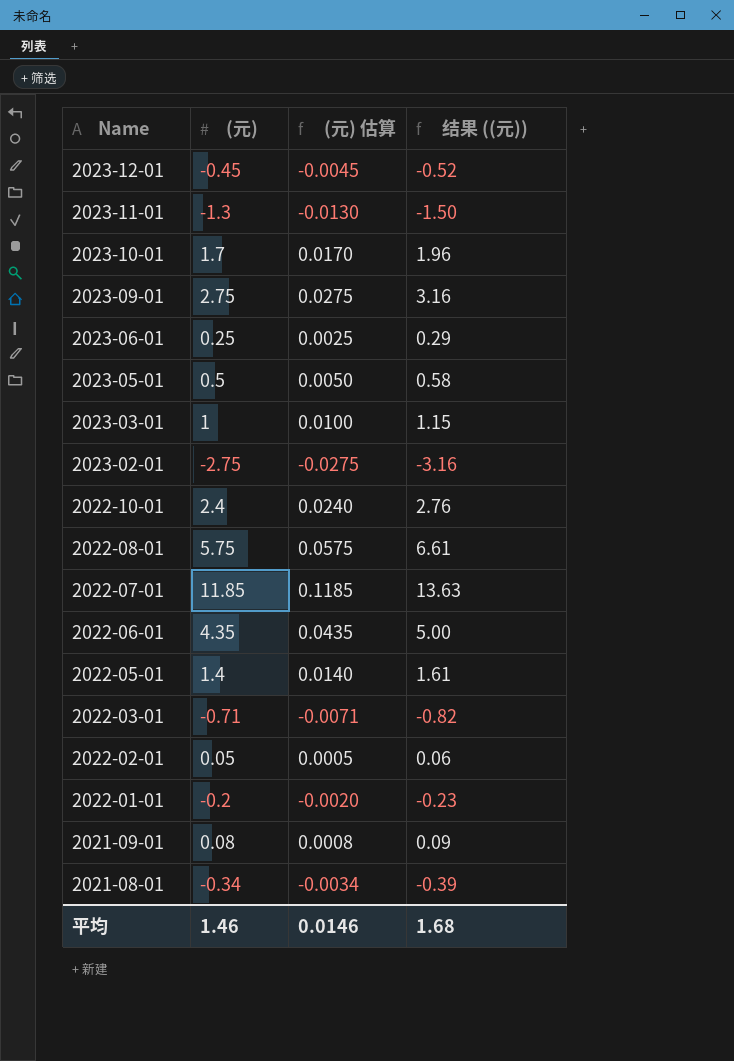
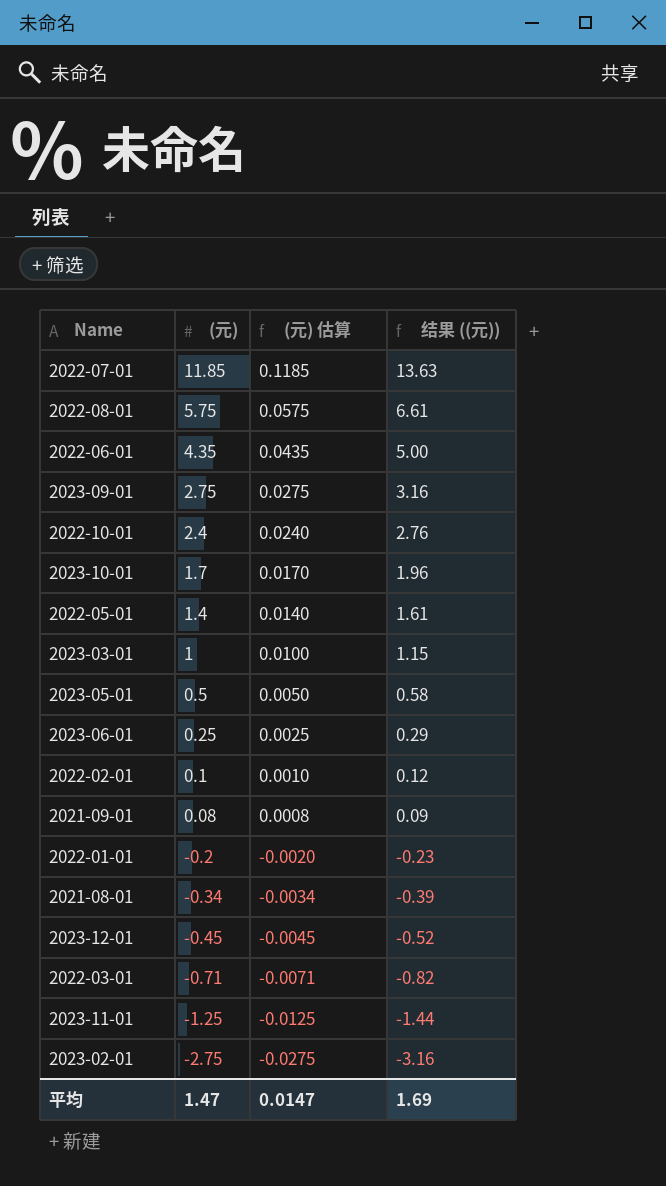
row order: Name descending -> (元) descending
2022-02-01 | (元): 0.05 -> 0.1
2022-02-01 | (元) 估算: 0.0005 -> 0.0010
2022-02-01 | 结果 ((元)): 0.06 -> 0.12
2023-11-01 | (元): -1.3 -> -1.25
2023-11-01 | (元) 估算: -0.0130 -> -0.0125
2023-11-01 | 结果 ((元)): -1.50 -> -1.44
平均 | (元): 1.46 -> 1.47
平均 | (元) 估算: 0.0146 -> 0.0147
平均 | 结果 ((元)): 1.68 -> 1.69

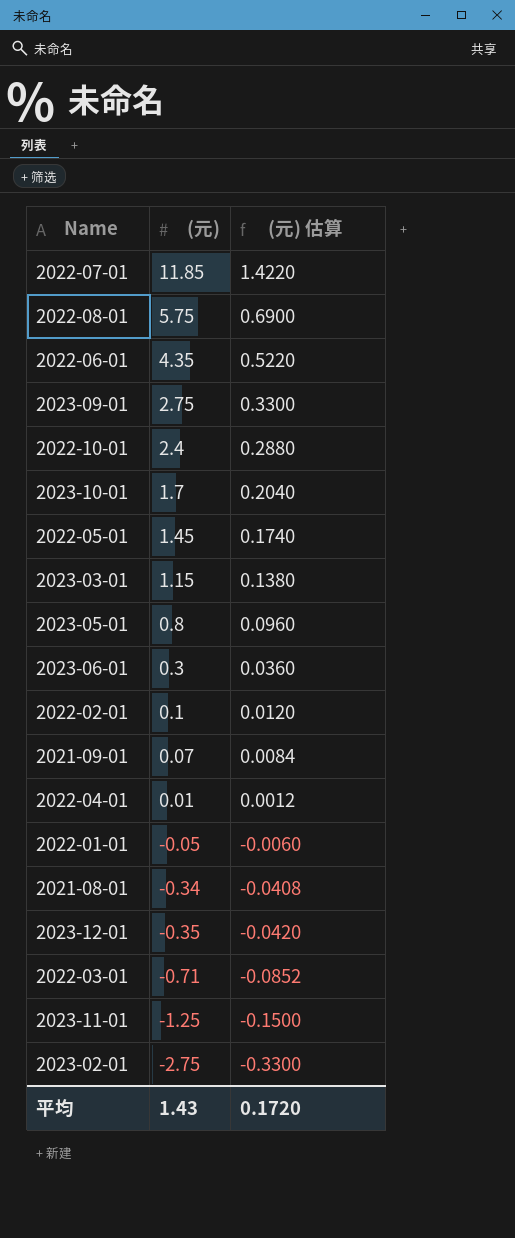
column 结果 ((元)) | formula: [(元)] * 1.15 -> none
column (元) 估算 | formula: [(元)] * 0.01 -> [(元)] * 0.12
2022-05-01 | (元): 1.4 -> 1.45
2023-03-01 | (元): 1 -> 1.15
2023-05-01 | (元): 0.5 -> 0.8
2023-06-01 | (元): 0.25 -> 0.3
2021-09-01 | (元): 0.08 -> 0.07
row 2022-04-01: none -> 0.01 | 0.0012
2022-01-01 | (元): -0.2 -> -0.05
2023-12-01 | (元): -0.45 -> -0.35
平均 | (元): 1.47 -> 1.43
平均 | (元) 估算: 0.0147 -> 0.1720

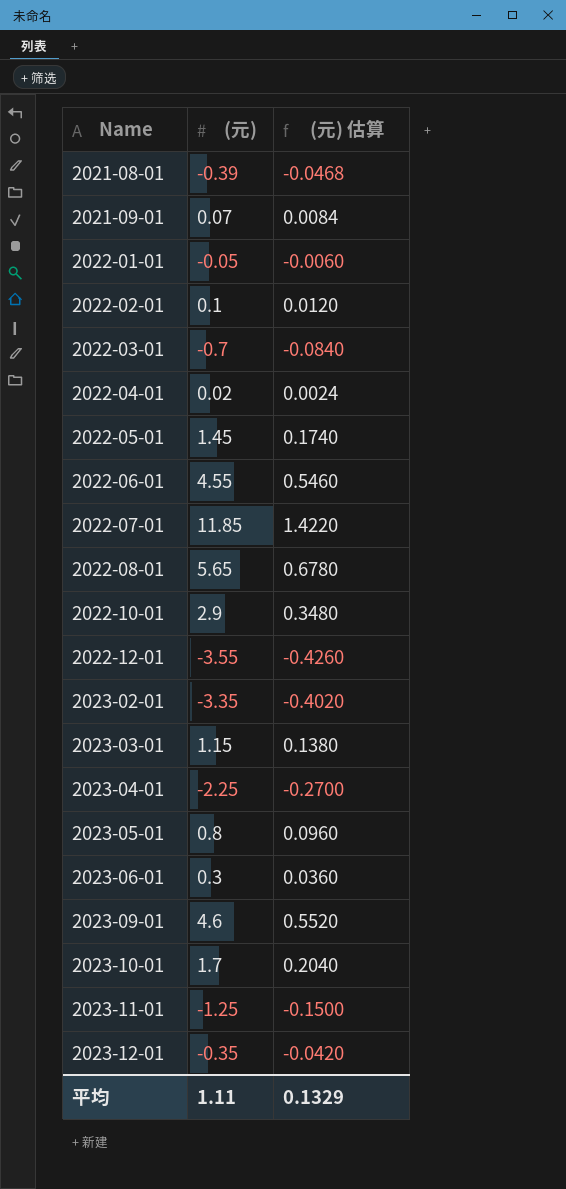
row order: (元) descending -> Name ascending
2021-08-01 | (元): -0.34 -> -0.39
2021-08-01 | (元) 估算: -0.0408 -> -0.0468
2022-03-01 | (元): -0.71 -> -0.7
2022-03-01 | (元) 估算: -0.0852 -> -0.0840
2022-04-01 | (元): 0.01 -> 0.02
2022-04-01 | (元) 估算: 0.0012 -> 0.0024
2022-06-01 | (元): 4.35 -> 4.55
2022-06-01 | (元) 估算: 0.5220 -> 0.5460
2022-08-01 | (元): 5.75 -> 5.65
2022-08-01 | (元) 估算: 0.6900 -> 0.6780
2022-10-01 | (元): 2.4 -> 2.9
2022-10-01 | (元) 估算: 0.2880 -> 0.3480
row 2022-12-01: none -> -3.55 | -0.4260
2023-02-01 | (元): -2.75 -> -3.35
2023-02-01 | (元) 估算: -0.3300 -> -0.4020
row 2023-04-01: none -> -2.25 | -0.2700
2023-09-01 | (元): 2.75 -> 4.6
2023-09-01 | (元) 估算: 0.3300 -> 0.5520
平均 | (元): 1.43 -> 1.11
平均 | (元) 估算: 0.1720 -> 0.1329

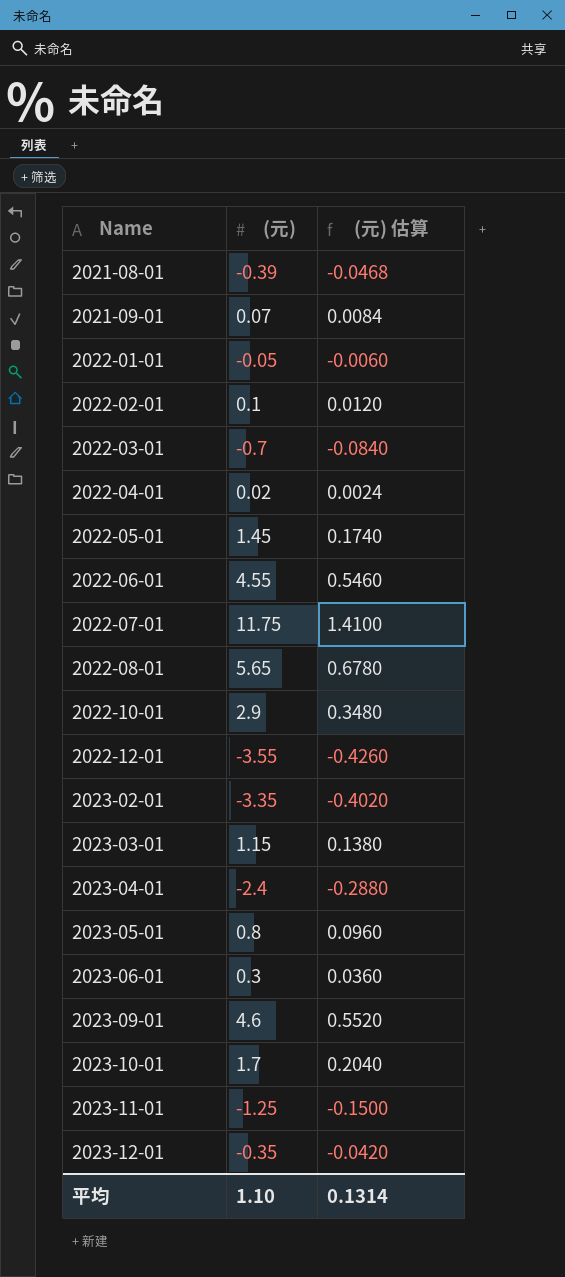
2022-07-01 | (元): 11.85 -> 11.75
2022-07-01 | (元) 估算: 1.4220 -> 1.4100
2023-04-01 | (元): -2.25 -> -2.4
2023-04-01 | (元) 估算: -0.2700 -> -0.2880
平均 | (元): 1.11 -> 1.10
平均 | (元) 估算: 0.1329 -> 0.1314

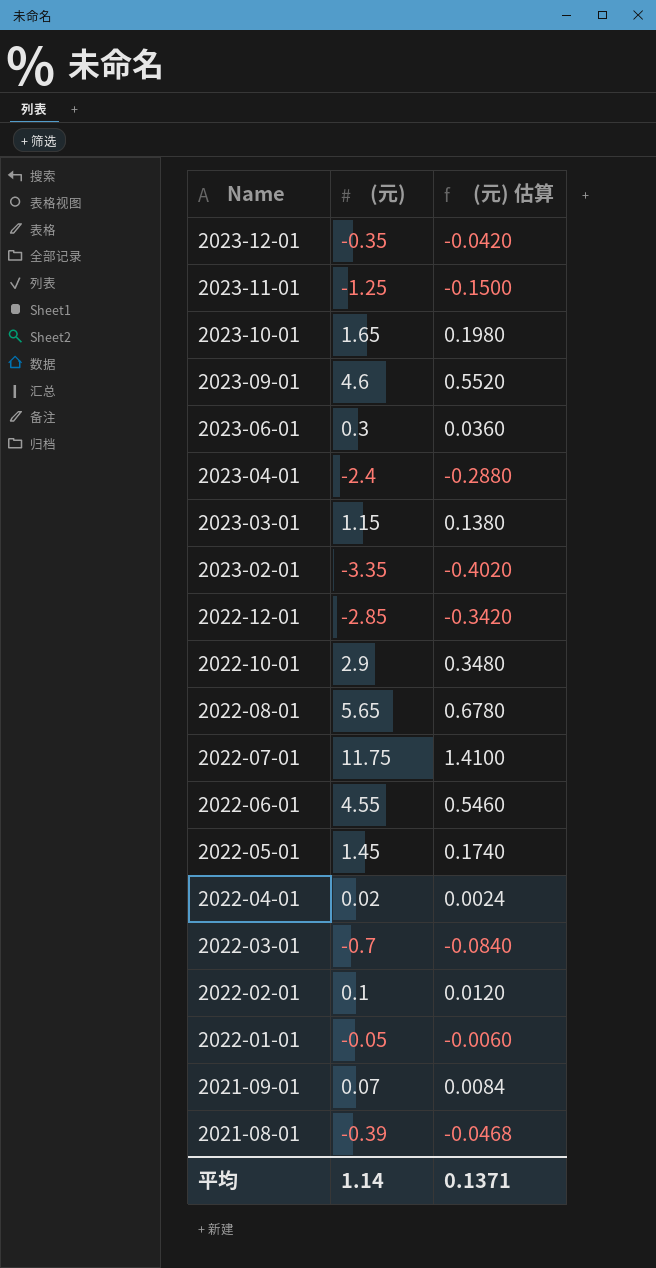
row order: Name ascending -> Name descending
row 2023-05-01: 0.8 | 0.0960 -> none
2023-10-01 | (元): 1.7 -> 1.65
2023-10-01 | (元) 估算: 0.2040 -> 0.1980
2022-12-01 | (元): -3.55 -> -2.85
2022-12-01 | (元) 估算: -0.4260 -> -0.3420
平均 | (元): 1.10 -> 1.14
平均 | (元) 估算: 0.1314 -> 0.1371

